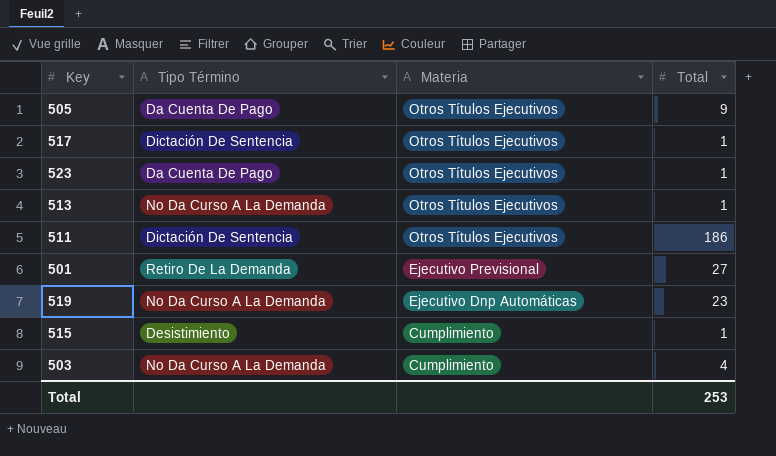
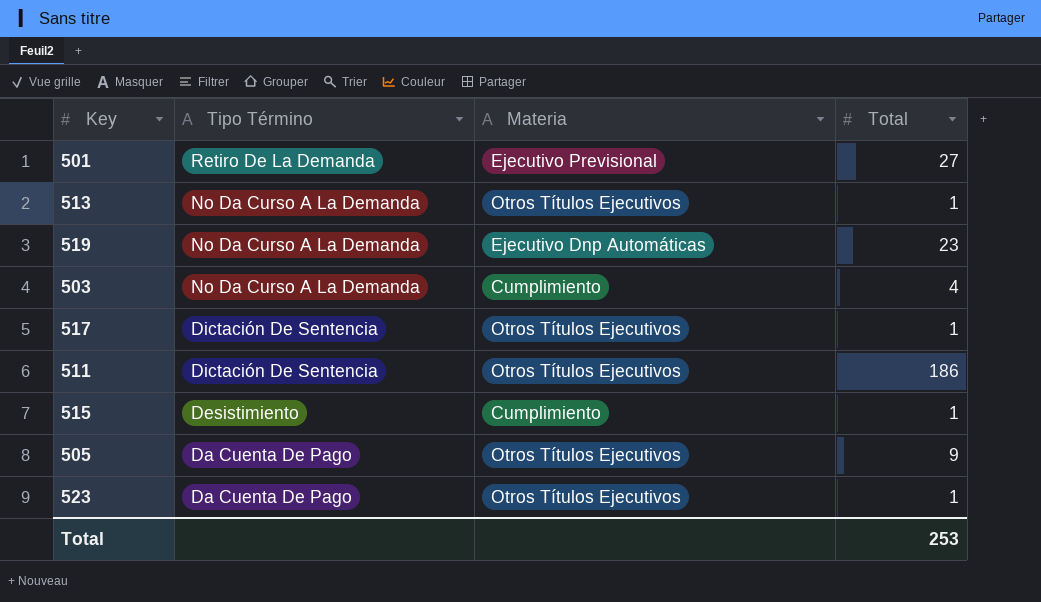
row order: Materia descending -> Tipo Término descending

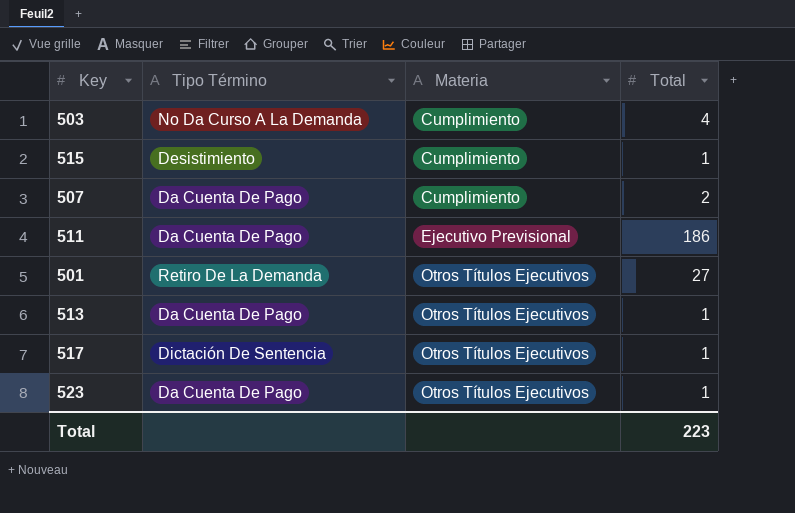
row order: Tipo Término descending -> Materia ascending
row 519: No Da Curso A La Demanda | Ejecutivo Dnp Automáticas | 23 -> none
row 505: Da Cuenta De Pago | Otros Títulos Ejecutivos | 9 -> none
row 507: none -> Da Cuenta De Pago | Cumplimiento | 2
511 | Tipo Término: Dictación De Sentencia -> Da Cuenta De Pago
511 | Materia: Otros Títulos Ejecutivos -> Ejecutivo Previsional
501 | Materia: Ejecutivo Previsional -> Otros Títulos Ejecutivos
513 | Tipo Término: No Da Curso A La Demanda -> Da Cuenta De Pago
Total | Total: 253 -> 223

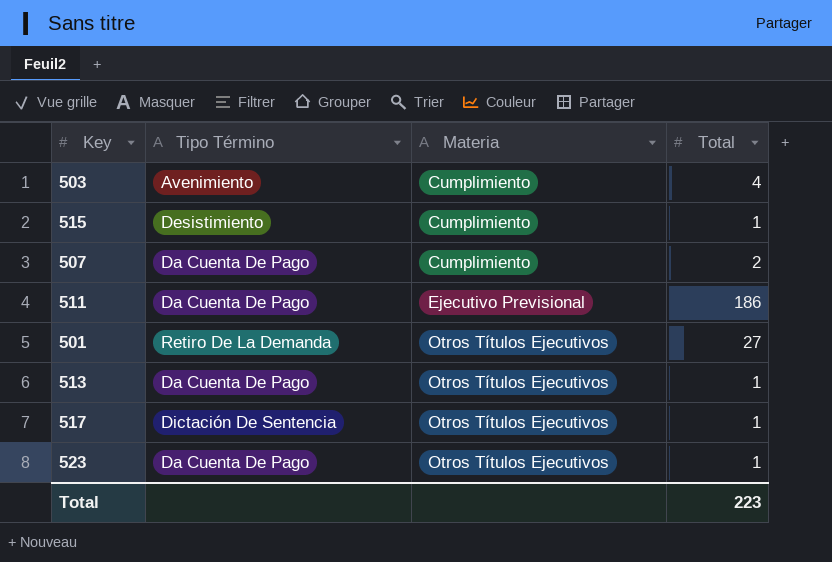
503 | Tipo Término: No Da Curso A La Demanda -> Avenimiento

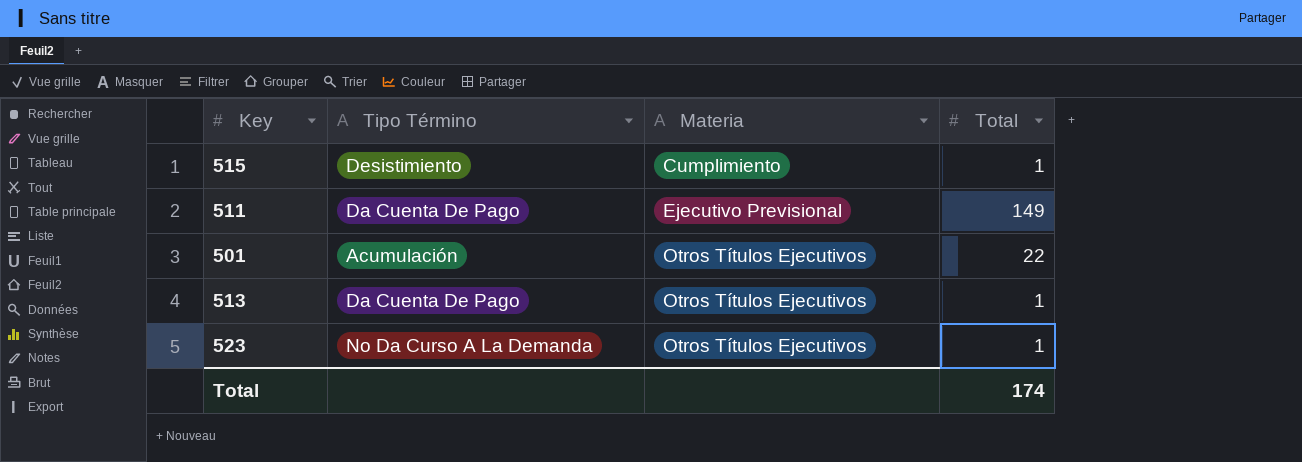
row 503: Avenimiento | Cumplimiento | 4 -> none
row 507: Da Cuenta De Pago | Cumplimiento | 2 -> none
row 517: Dictación De Sentencia | Otros Títulos Ejecutivos | 1 -> none
511 | Total: 186 -> 149
501 | Tipo Término: Retiro De La Demanda -> Acumulación
501 | Total: 27 -> 22
523 | Tipo Término: Da Cuenta De Pago -> No Da Curso A La Demanda
Total | Total: 223 -> 174

